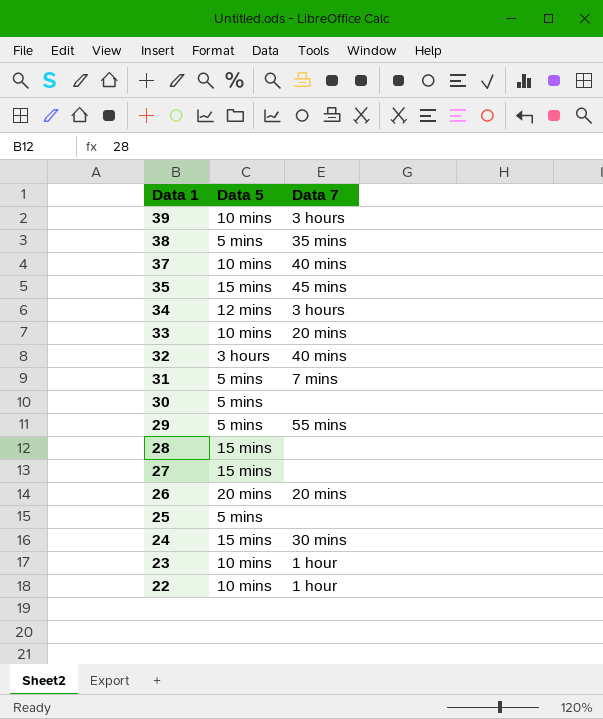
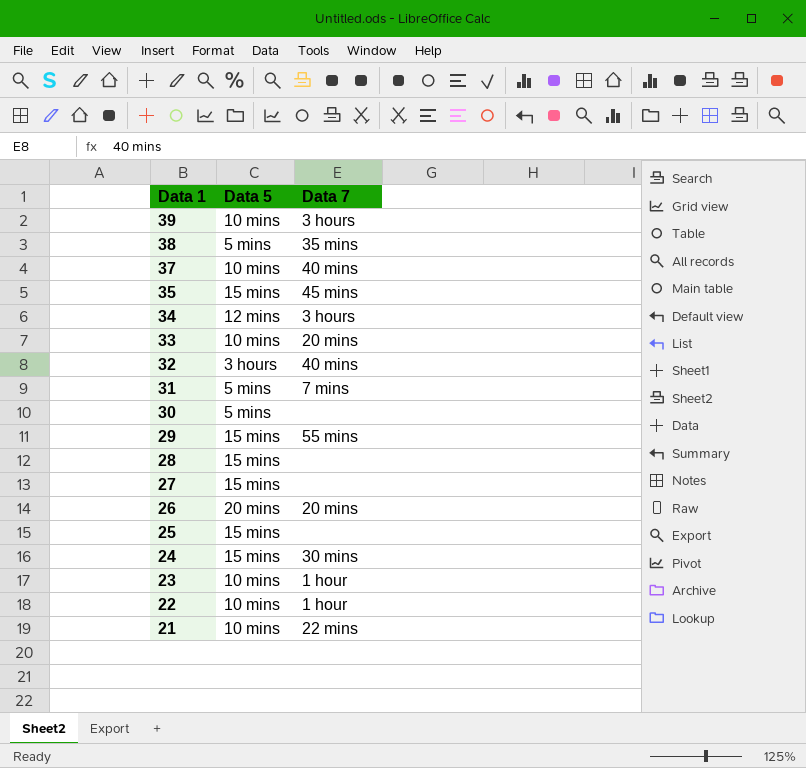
29 | Data 5: 5 mins -> 15 mins
25 | Data 5: 5 mins -> 15 mins
row 21: none -> 10 mins | 22 mins

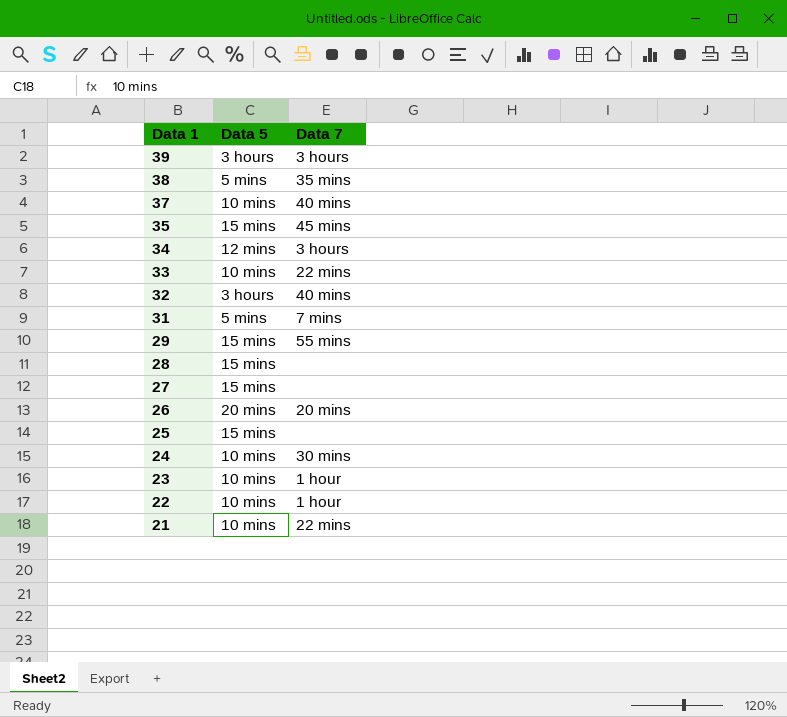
row 30: 5 mins | none -> none
39 | Data 5: 10 mins -> 3 hours
33 | Data 7: 20 mins -> 22 mins
24 | Data 5: 15 mins -> 10 mins

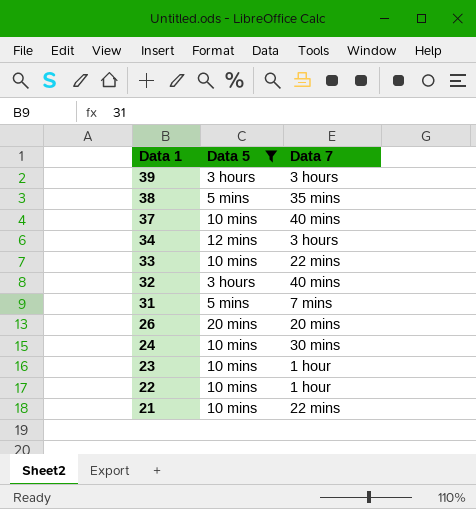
filter: none -> Data 5 != 15 mins

